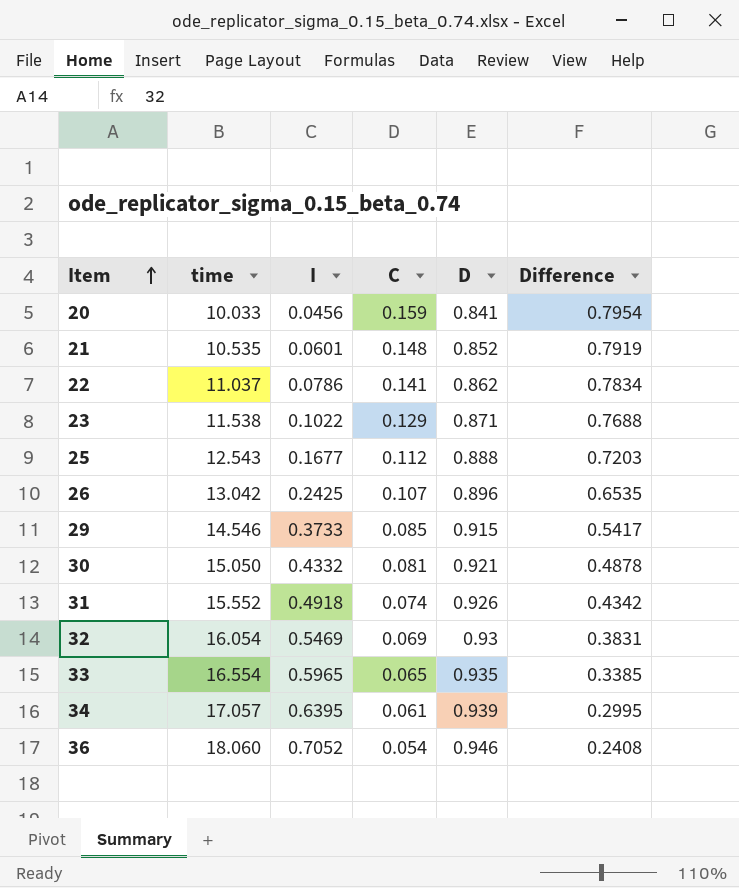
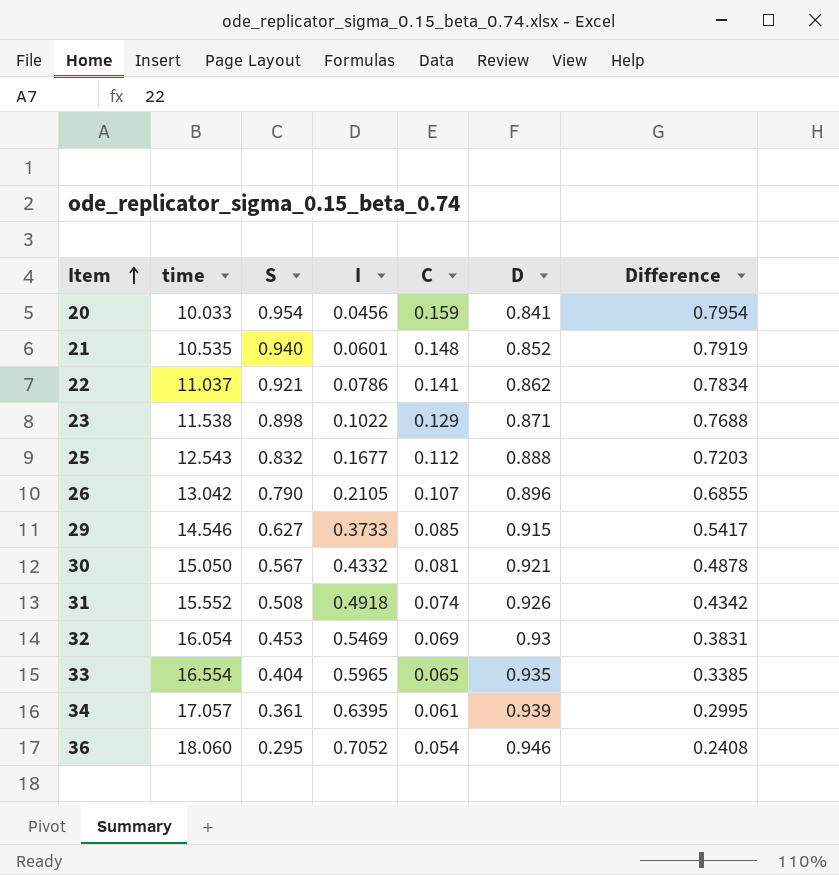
column S | position: none -> 3
26 | I: 0.2425 -> 0.2105
26 | Difference: 0.6535 -> 0.6855

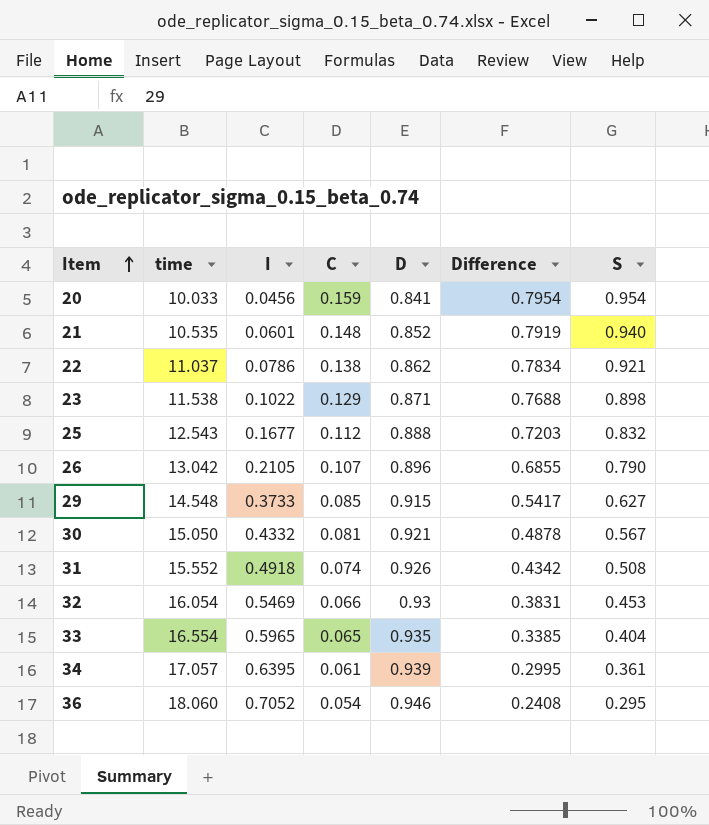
column S | position: 3 -> 7
22 | C: 0.141 -> 0.138
29 | time: 14.546 -> 14.548
32 | C: 0.069 -> 0.066

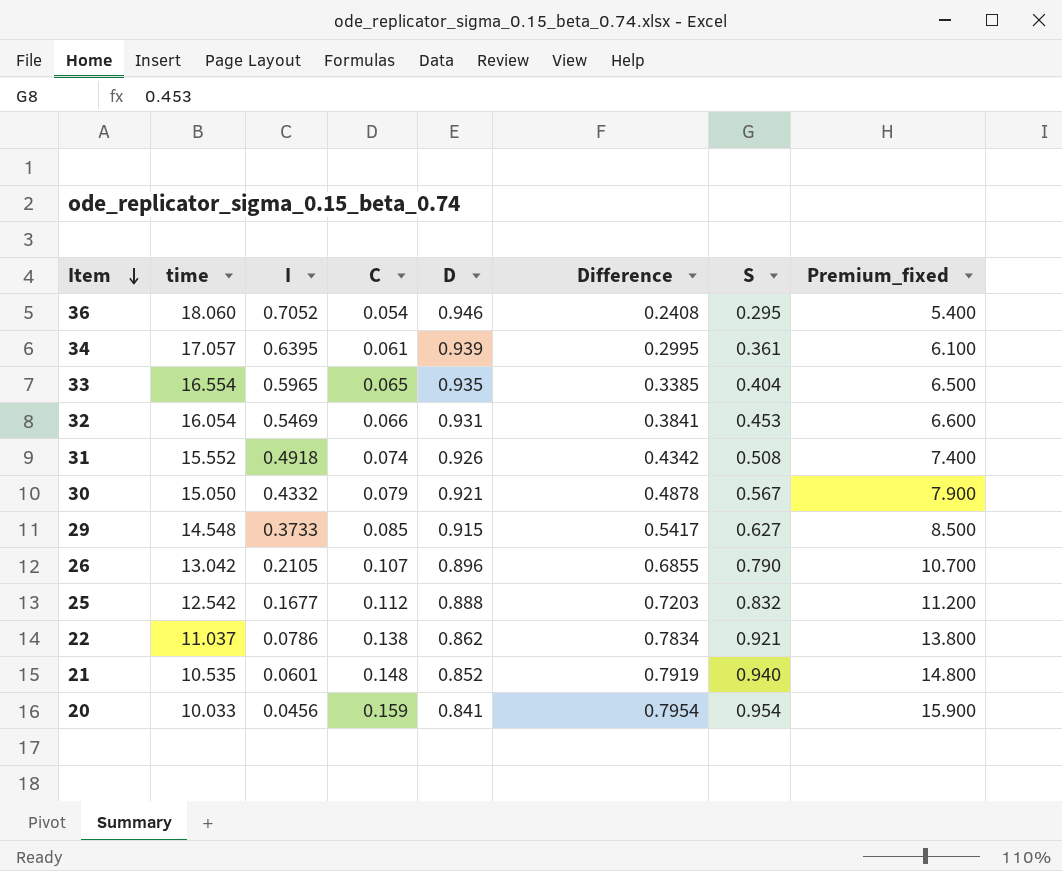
row order: Item ascending -> Item descending
column Premium_fixed | formula: none -> [C] * 100
row 23: 11.538 | 0.1022 | 0.129 | 0.871 | 0.7688 | 0.898 -> none
32 | D: 0.93 -> 0.931
32 | Difference: 0.3831 -> 0.3841
30 | C: 0.081 -> 0.079
25 | time: 12.543 -> 12.542

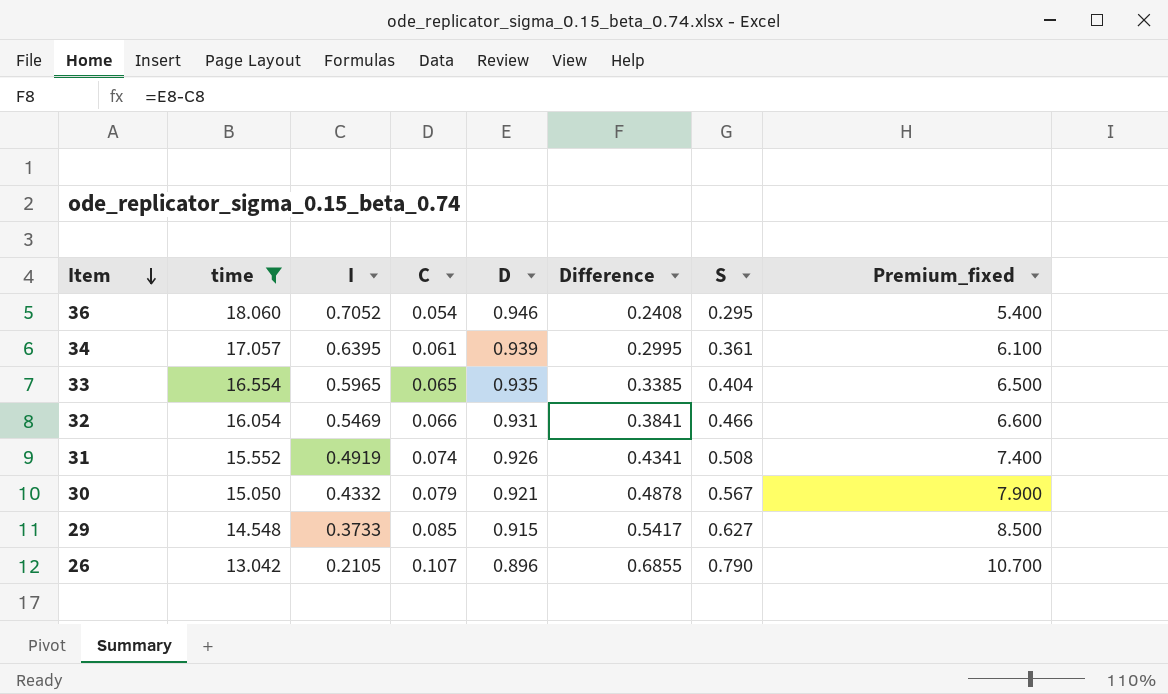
filter: none -> time >= 13.042
32 | S: 0.453 -> 0.466
31 | I: 0.4918 -> 0.4919
31 | Difference: 0.4342 -> 0.4341

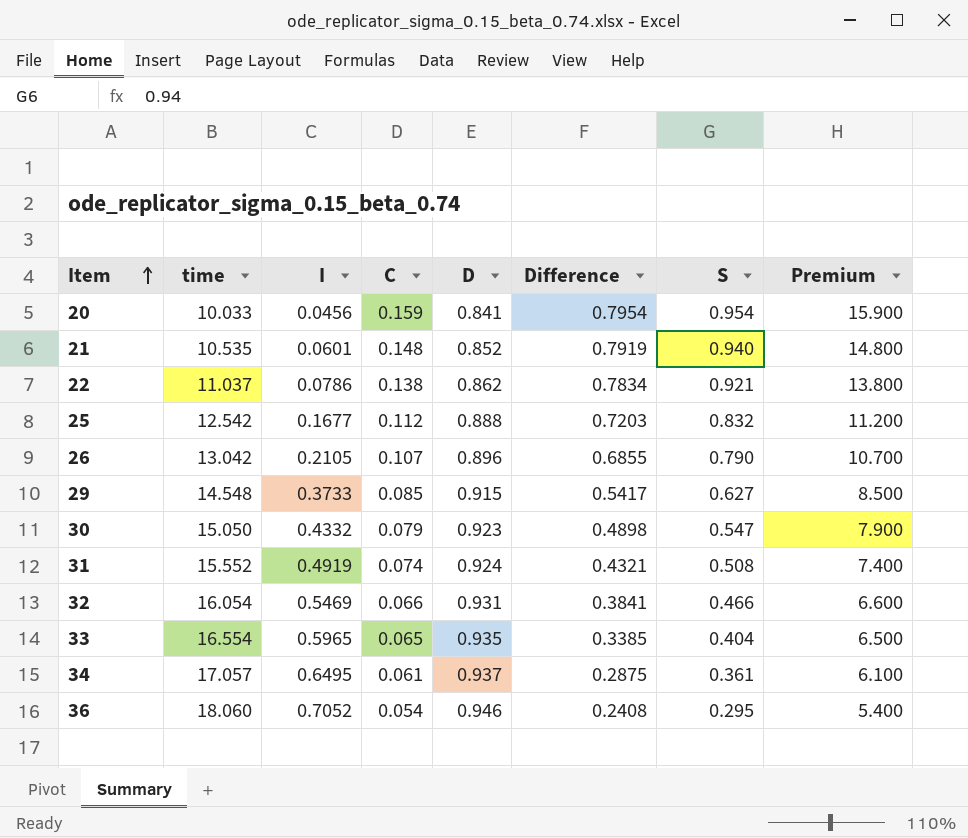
filter: time >= 13.042 -> none
row order: Item descending -> Item ascending
column name: Premium_fixed -> Premium
30 | D: 0.921 -> 0.923
30 | Difference: 0.4878 -> 0.4898
30 | S: 0.567 -> 0.547
31 | D: 0.926 -> 0.924
31 | Difference: 0.4341 -> 0.4321
34 | I: 0.6395 -> 0.6495
34 | D: 0.939 -> 0.937
34 | Difference: 0.2995 -> 0.2875

